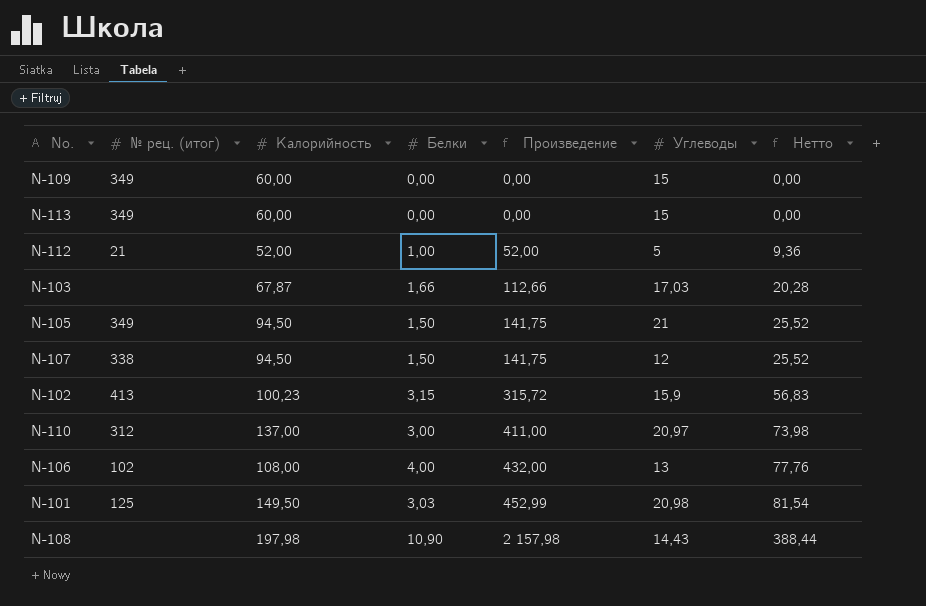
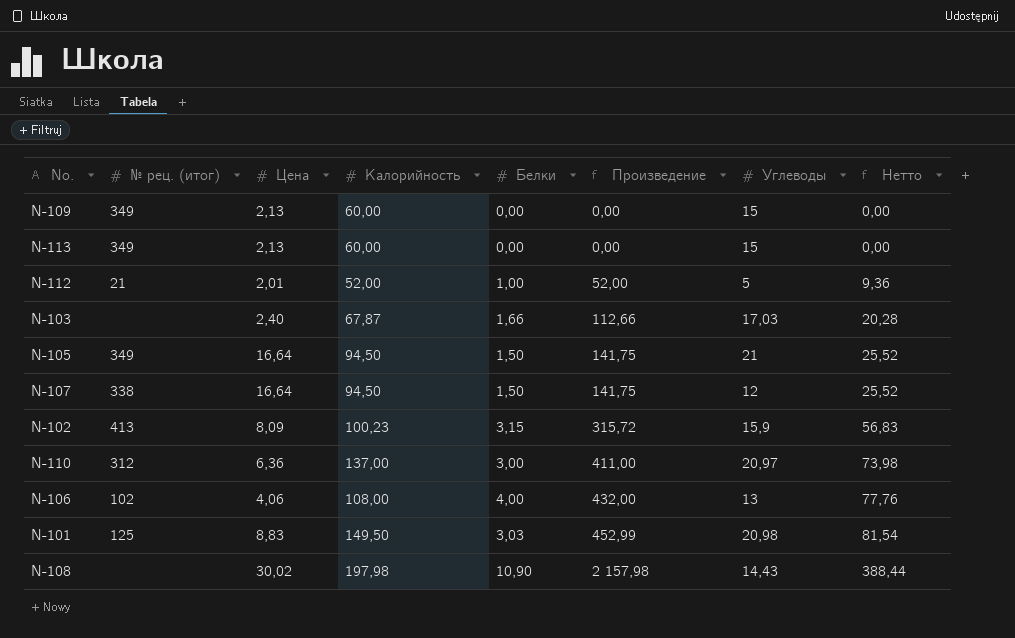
column Цена | position: none -> 3

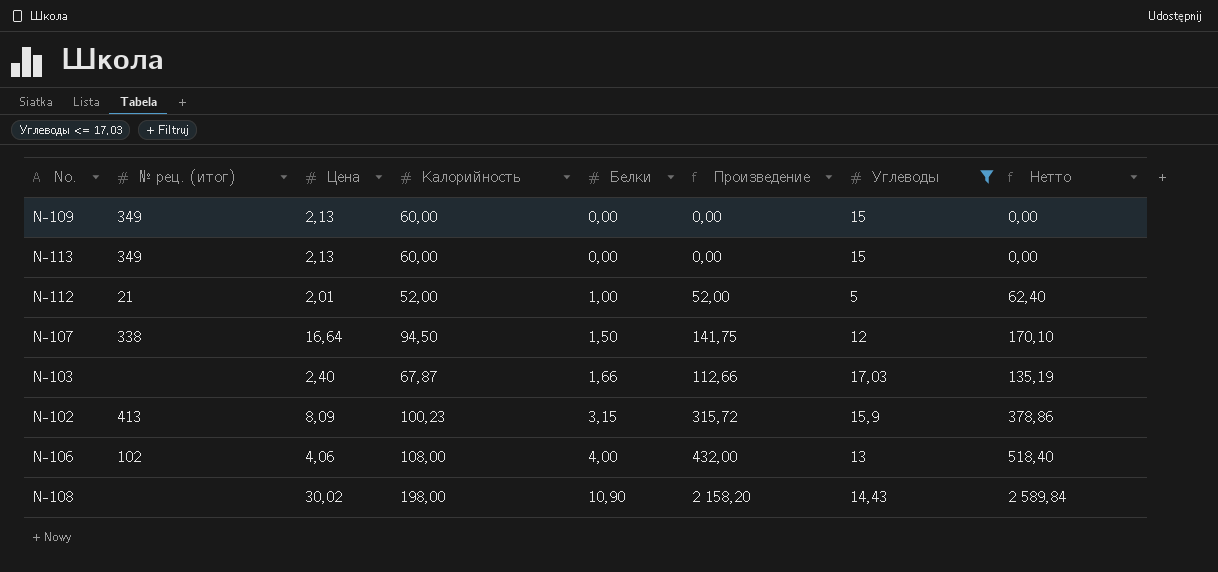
filter: none -> Углеводы <= 17,03
row order: Произведение ascending -> Белки ascending
column Нетто | formula: [Произведение] * 0,18 -> [Произведение] * 1,2
N-108 | Калорийность: 197,98 -> 198,00
N-108 | Произведение: 2 157,98 -> 2 158,20

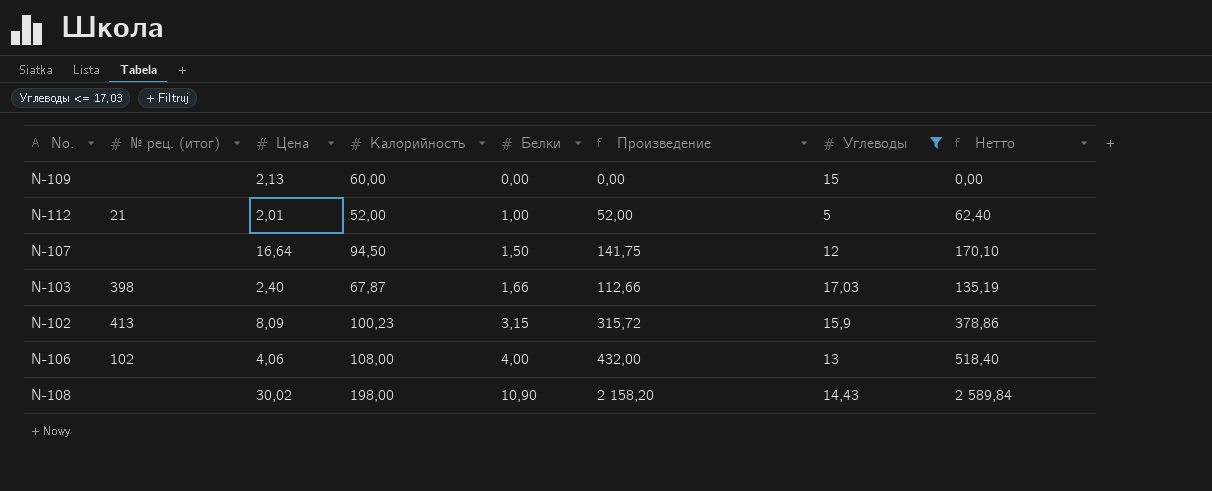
row N-113: 349 | 2,13 | 60,00 | 0,00 | 0,00 | 15 | 0,00 -> none
N-109 | № рец. (итог): 349 -> none
N-107 | № рец. (итог): 338 -> none
N-103 | № рец. (итог): none -> 398

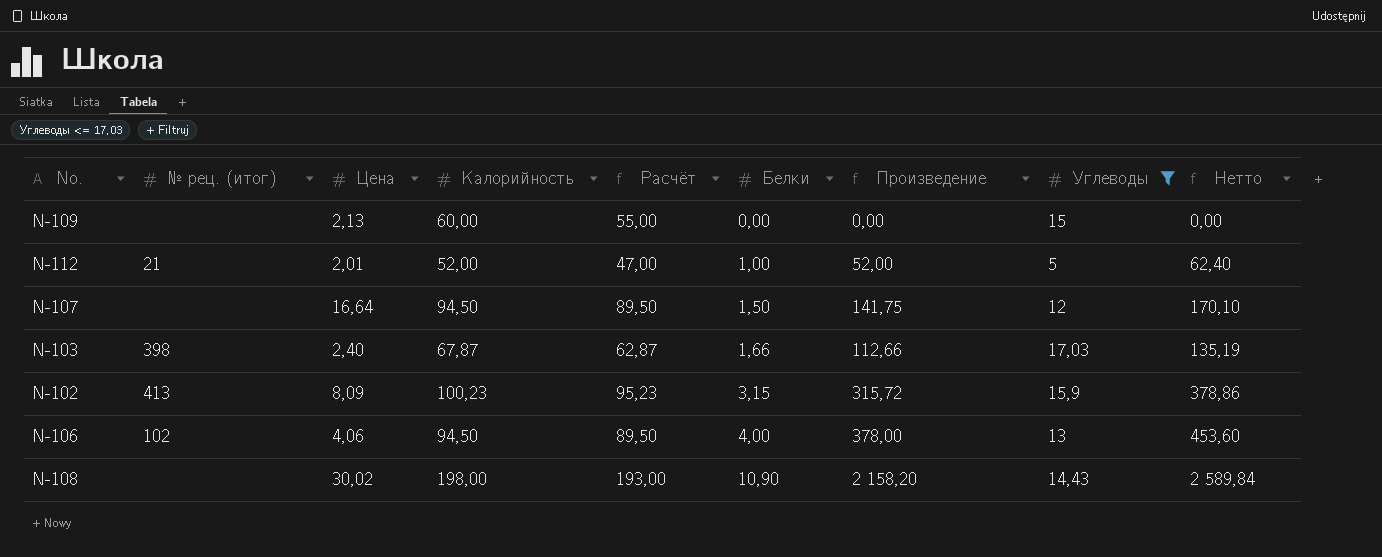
column Расчёт | formula: none -> [Калорийность] - 5
N-106 | Калорийность: 108,00 -> 94,50
N-106 | Произведение: 432,00 -> 378,00
N-106 | Нетто: 518,40 -> 453,60

